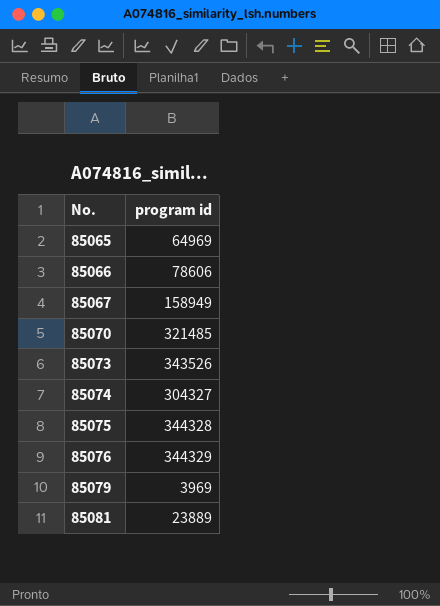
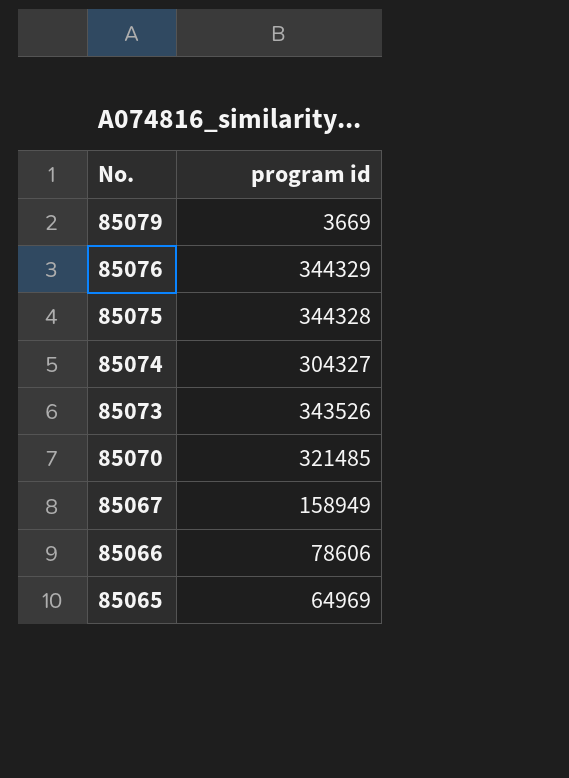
row order: No. ascending -> No. descending
row 85081: 23889 -> none
85079 | program id: 3969 -> 3669

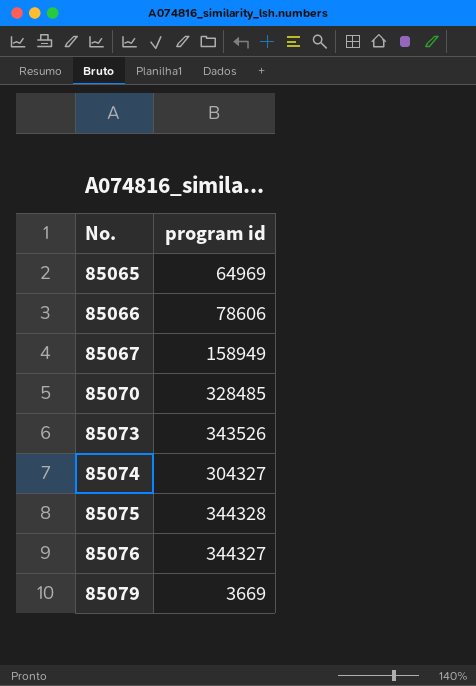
row order: No. descending -> No. ascending
85070 | program id: 321485 -> 328485
85076 | program id: 344329 -> 344327

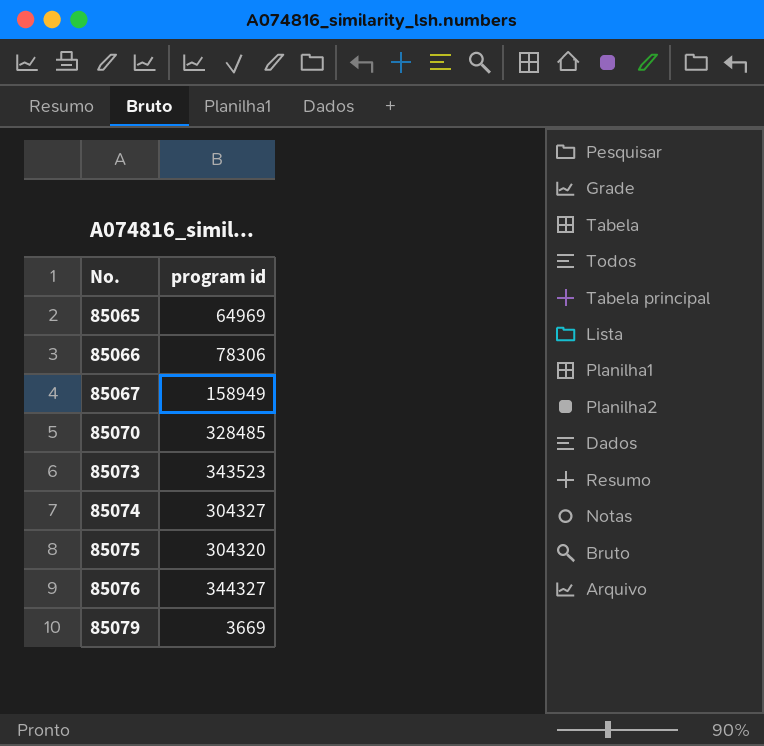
85066 | program id: 78606 -> 78306
85073 | program id: 343526 -> 343523
85075 | program id: 344328 -> 304320

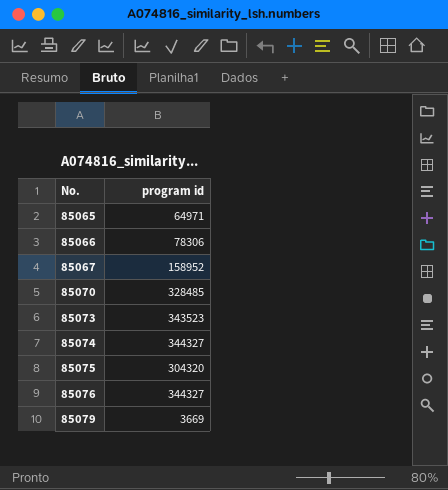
85065 | program id: 64969 -> 64971
85067 | program id: 158949 -> 158952
85074 | program id: 304327 -> 344327

